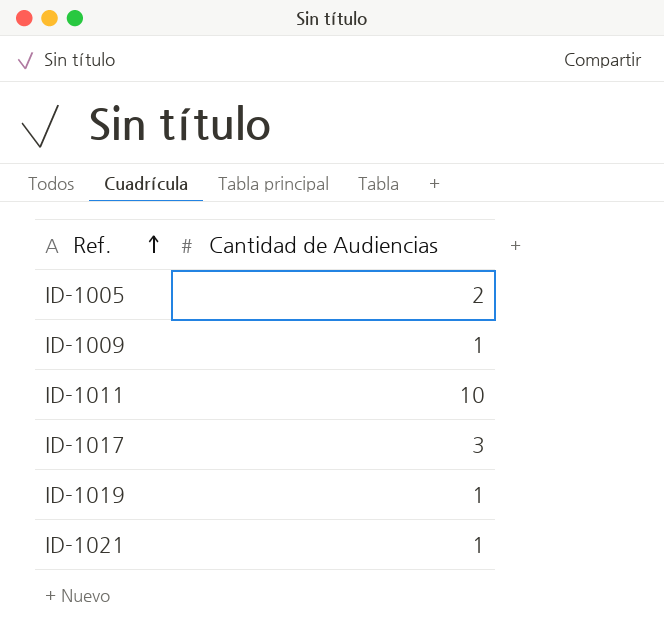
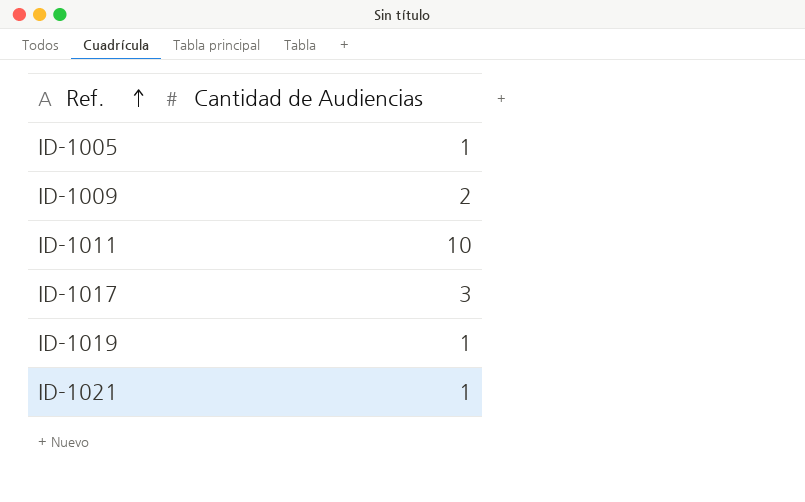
ID-1005 | Cantidad de Audiencias: 2 -> 1
ID-1009 | Cantidad de Audiencias: 1 -> 2

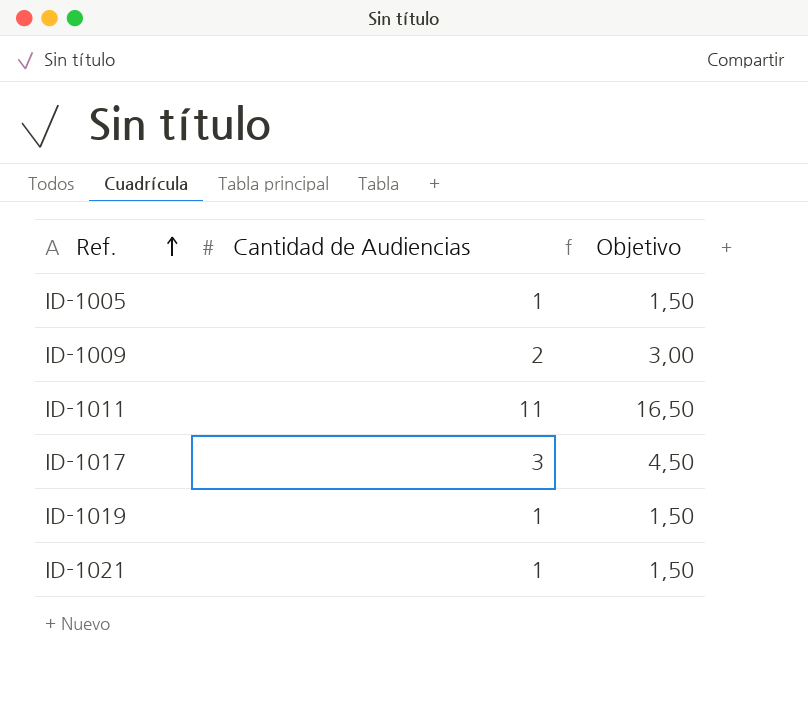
column Objetivo | formula: none -> [Cantidad de Audiencias] * 1,5
ID-1011 | Cantidad de Audiencias: 10 -> 11

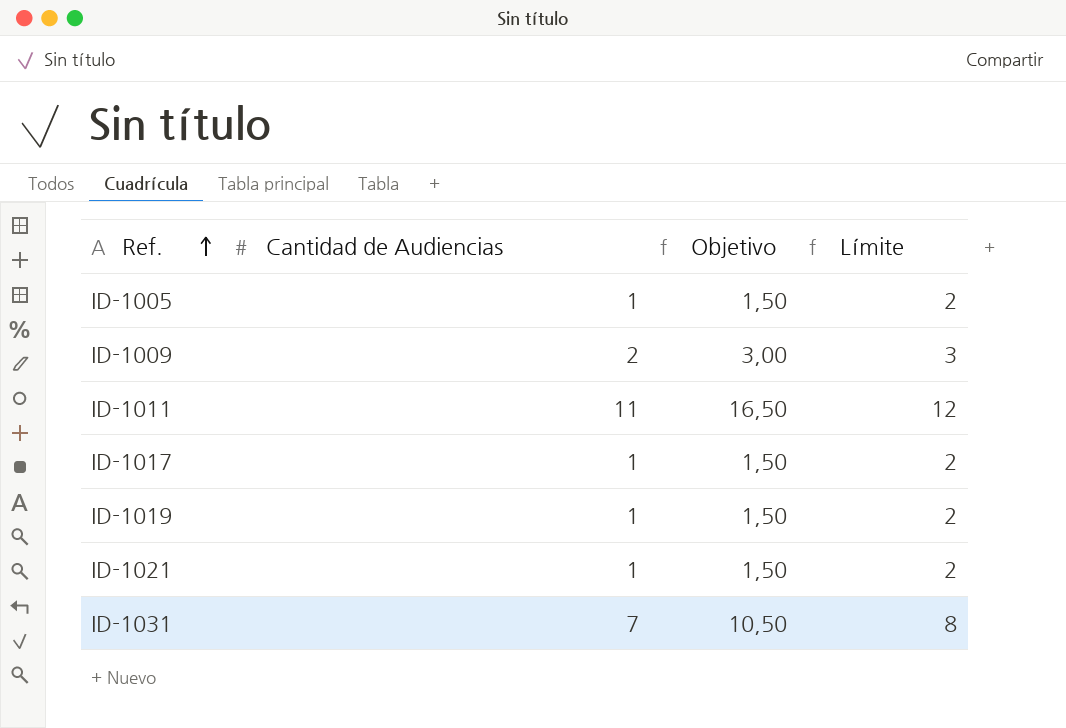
column Límite | formula: none -> [Cantidad de Audiencias] + 1
ID-1017 | Cantidad de Audiencias: 3 -> 1
ID-1017 | Objetivo: 4,50 -> 1,50
row ID-1031: none -> 7 | 10,50 | 8

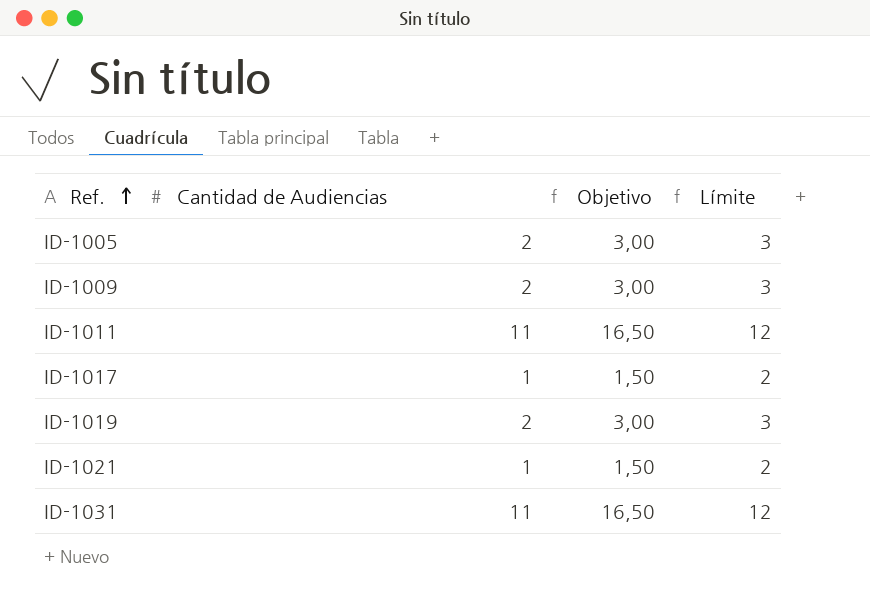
ID-1005 | Cantidad de Audiencias: 1 -> 2
ID-1005 | Objetivo: 1,50 -> 3,00
ID-1005 | Límite: 2 -> 3
ID-1019 | Cantidad de Audiencias: 1 -> 2
ID-1019 | Objetivo: 1,50 -> 3,00
ID-1019 | Límite: 2 -> 3
ID-1031 | Cantidad de Audiencias: 7 -> 11
ID-1031 | Objetivo: 10,50 -> 16,50
ID-1031 | Límite: 8 -> 12

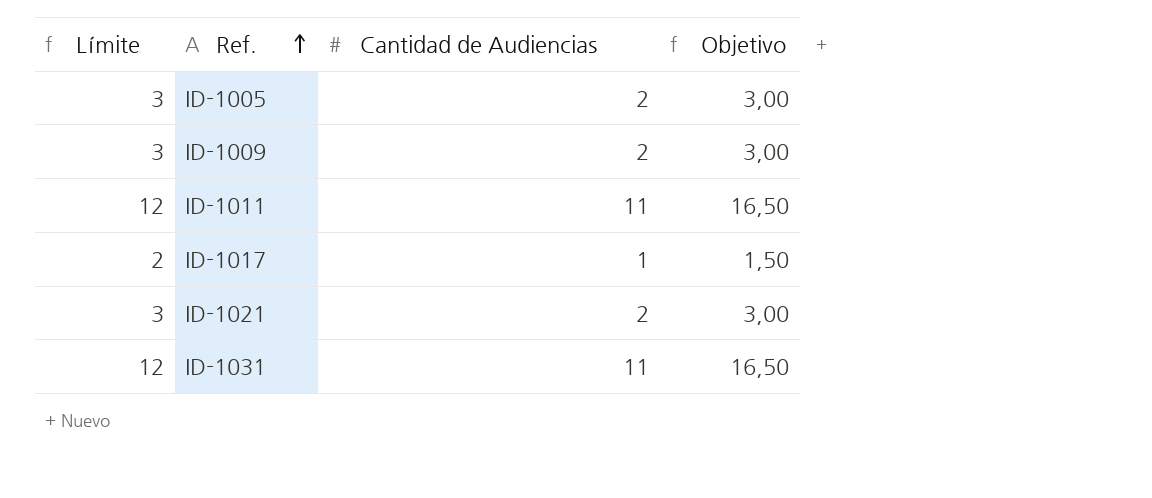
column Límite | position: 4 -> 1
row ID-1019: 2 | 3,00 | 3 -> none
ID-1021 | Límite: 2 -> 3
ID-1021 | Cantidad de Audiencias: 1 -> 2
ID-1021 | Objetivo: 1,50 -> 3,00

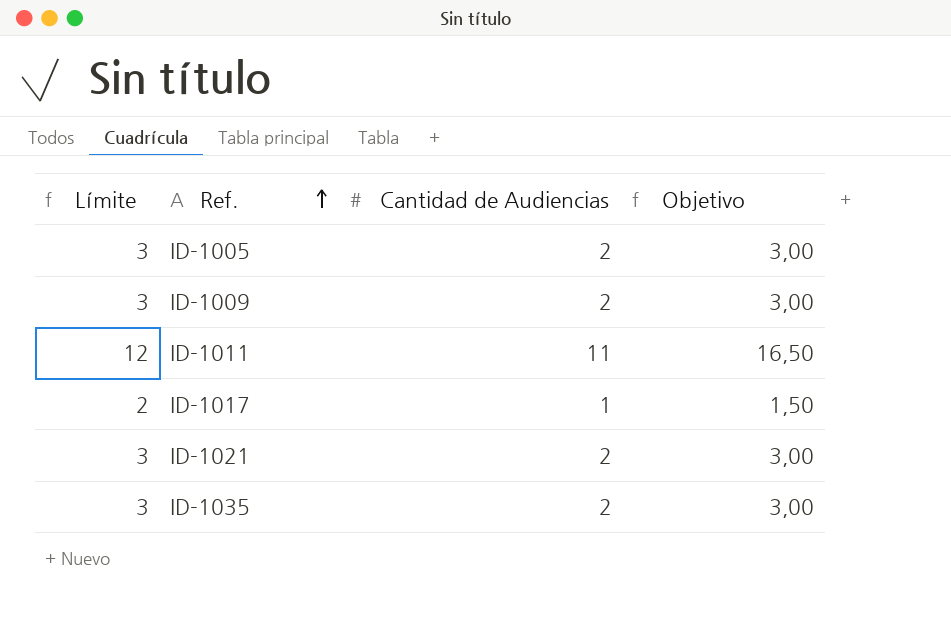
row ID-1031: 12 | 11 | 16,50 -> none
row ID-1035: none -> 3 | 2 | 3,00

